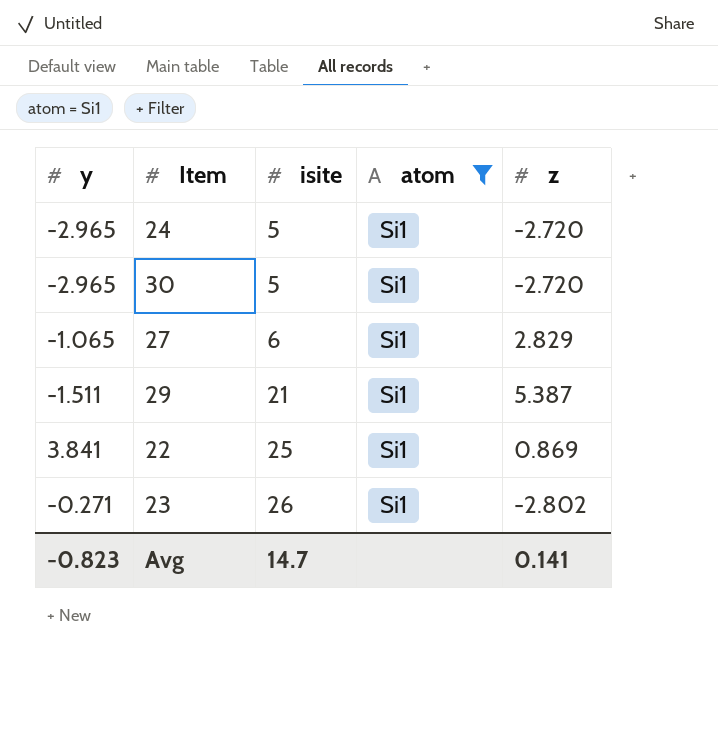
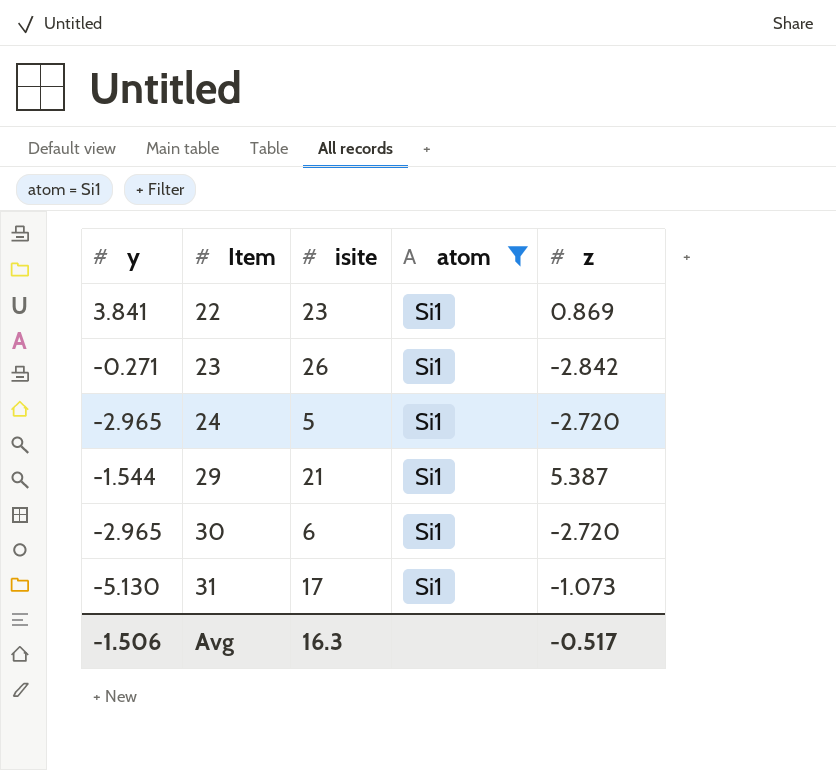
row order: isite ascending -> Item ascending
row 27: -1.065 | 6 | Si1 | 2.829 -> none
22 | isite: 25 -> 23
23 | z: -2.802 -> -2.842
29 | y: -1.511 -> -1.544
30 | isite: 5 -> 6
row 31: none -> -5.130 | 17 | Si1 | -1.073
Avg | y: -0.823 -> -1.506
Avg | isite: 14.7 -> 16.3
Avg | z: 0.141 -> -0.517

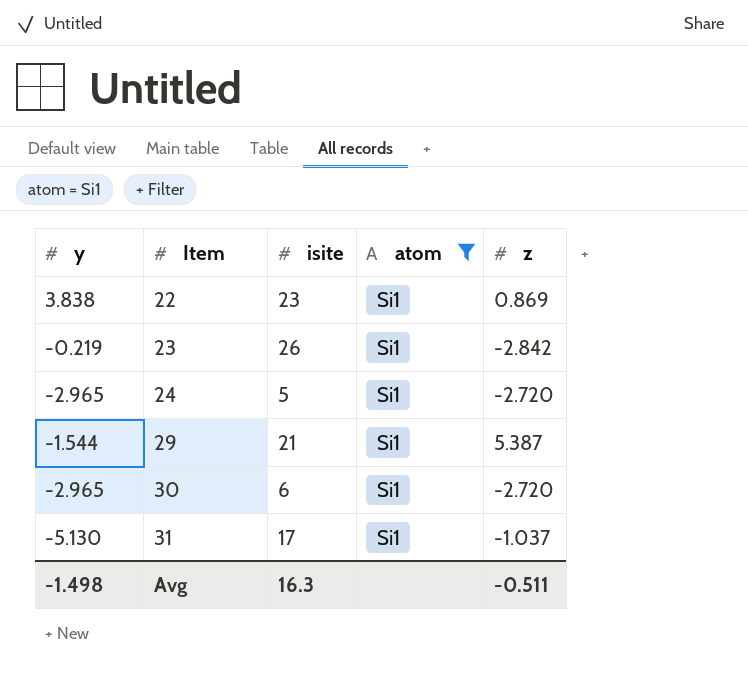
22 | y: 3.841 -> 3.838
23 | y: -0.271 -> -0.219
31 | z: -1.073 -> -1.037
Avg | y: -1.506 -> -1.498
Avg | z: -0.517 -> -0.511

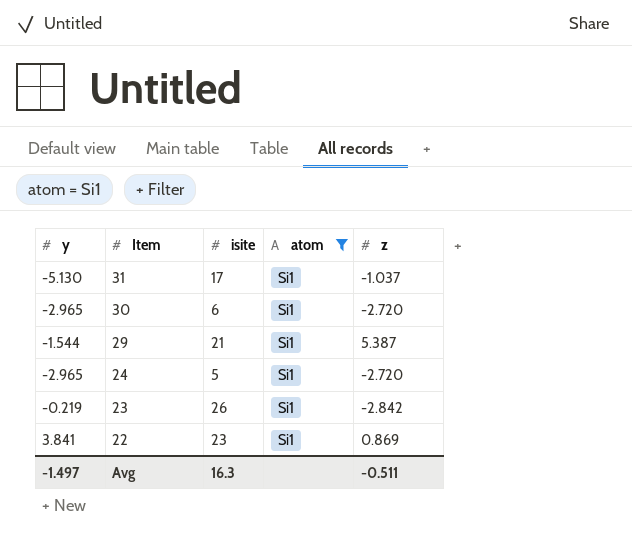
row order: Item ascending -> Item descending
22 | y: 3.838 -> 3.841
Avg | y: -1.498 -> -1.497

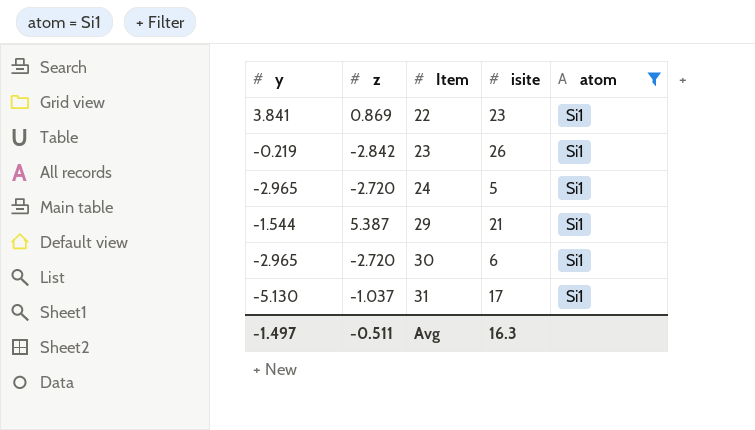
row order: Item descending -> Item ascending
column z | position: 5 -> 2

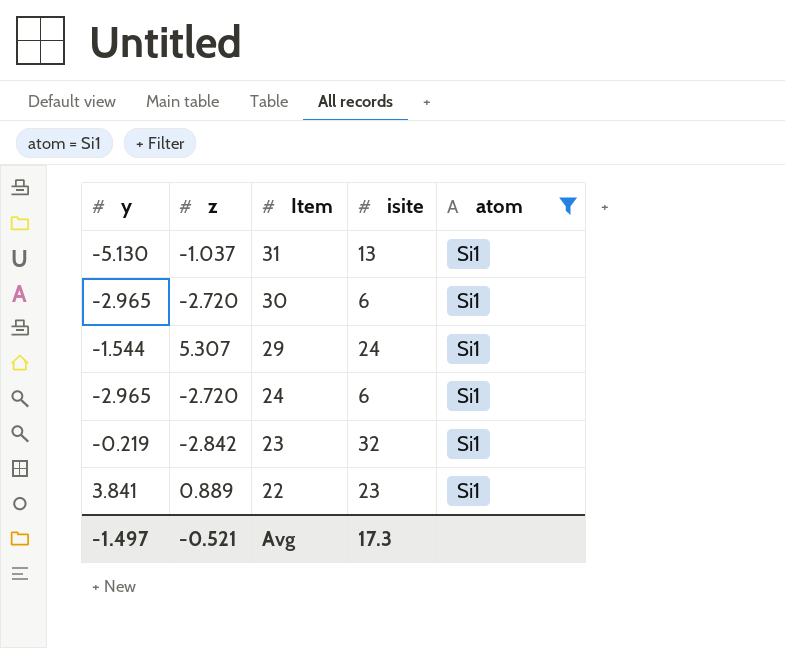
row order: Item ascending -> Item descending
31 | isite: 17 -> 13
29 | z: 5.387 -> 5.307
29 | isite: 21 -> 24
24 | isite: 5 -> 6
23 | isite: 26 -> 32
22 | z: 0.869 -> 0.889
Avg | z: -0.511 -> -0.521
Avg | isite: 16.3 -> 17.3

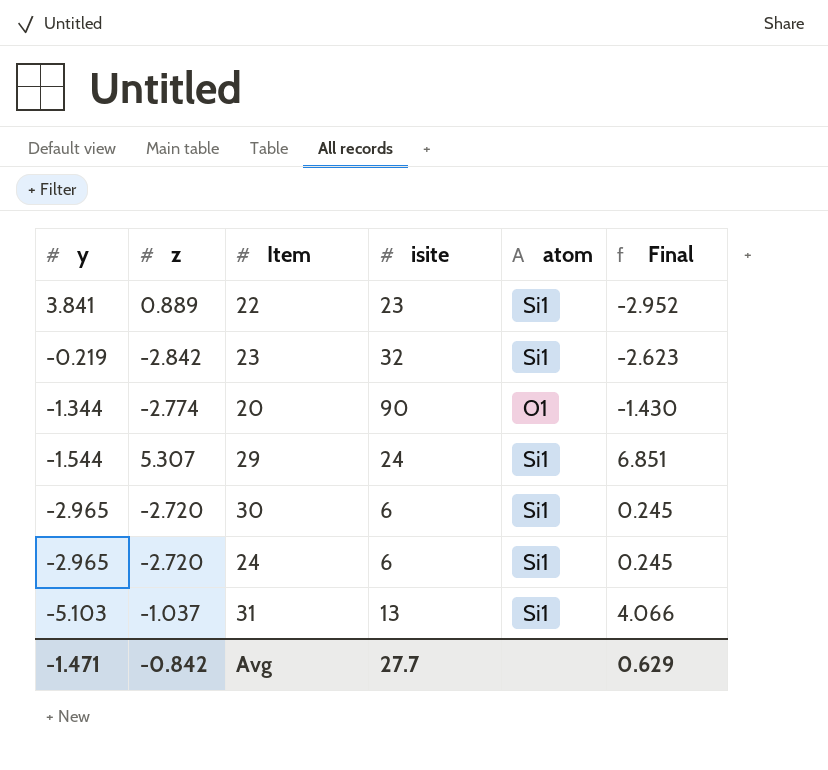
filter: atom = Si1 -> none
row order: Item descending -> y descending
column Final | formula: none -> [z] - [y]
31 | y: -5.130 -> -5.103
Avg | y: -1.497 -> -1.471
Avg | z: -0.521 -> -0.842
Avg | isite: 17.3 -> 27.7

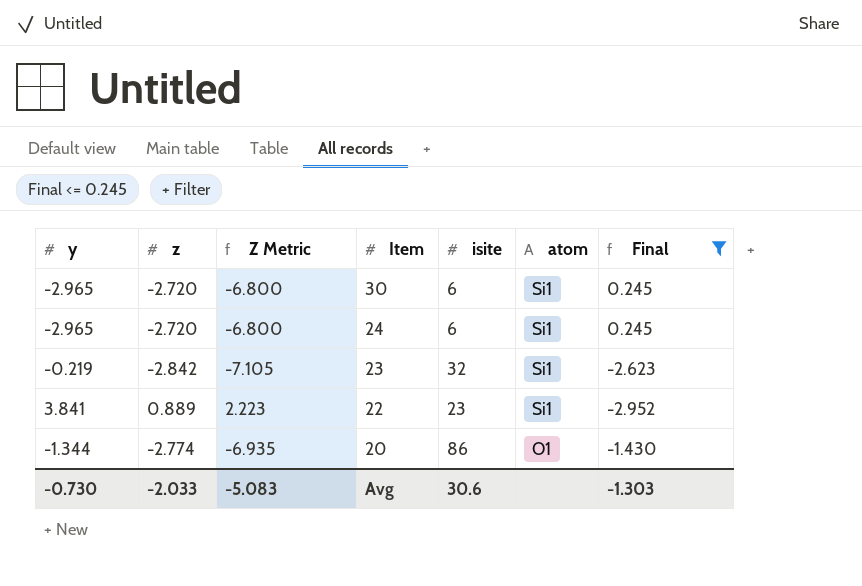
filter: none -> Final <= 0.245
row order: y descending -> Item descending
column Z Metric | formula: none -> [z] * 2.5
20 | isite: 90 -> 86
Avg | y: -1.471 -> -0.730
Avg | z: -0.842 -> -2.033
Avg | isite: 27.7 -> 30.6
Avg | Final: 0.629 -> -1.303

